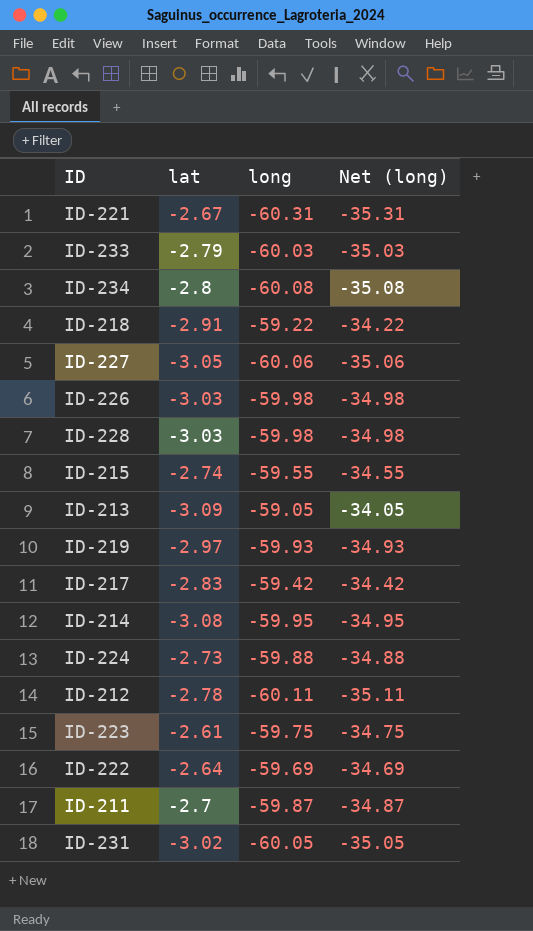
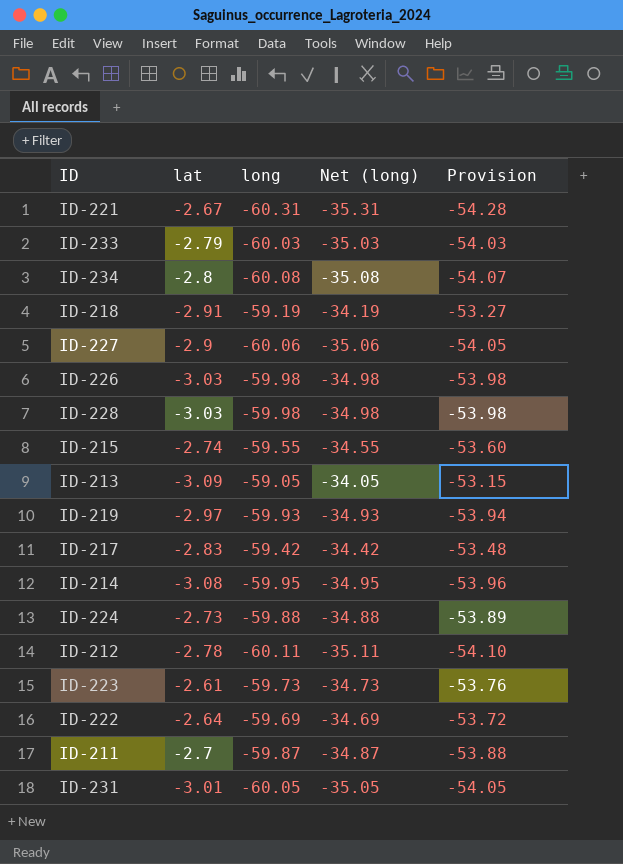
column Provision | formula: none -> [long] * 0.9
ID-218 | long: -59.22 -> -59.19
ID-218 | Net (long): -34.22 -> -34.19
ID-227 | lat: -3.05 -> -2.9
ID-223 | long: -59.75 -> -59.73
ID-223 | Net (long): -34.75 -> -34.73
ID-231 | lat: -3.02 -> -3.01

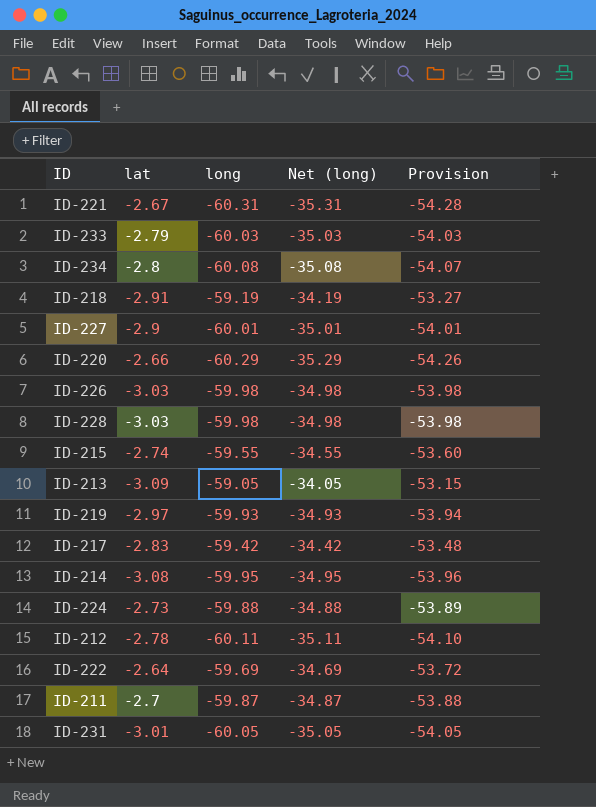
row ID-223: -2.61 | -59.73 | -34.73 | -53.76 -> none
ID-227 | long: -60.06 -> -60.01
ID-227 | Net (long): -35.06 -> -35.01
ID-227 | Provision: -54.05 -> -54.01
row ID-220: none -> -2.66 | -60.29 | -35.29 | -54.26

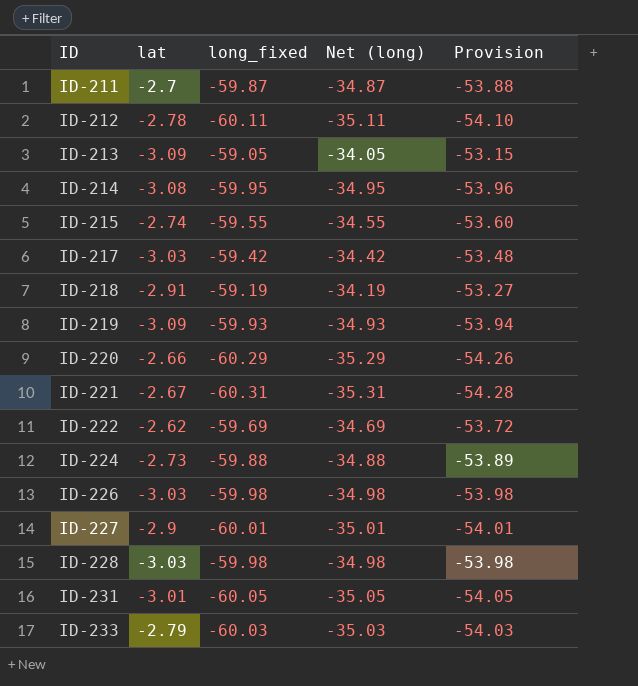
row order: none -> ID ascending
column name: long -> long_fixed
row ID-234: -2.8 | -60.08 | -35.08 | -54.07 -> none
ID-217 | lat: -2.83 -> -3.03
ID-219 | lat: -2.97 -> -3.09
ID-222 | lat: -2.64 -> -2.62

